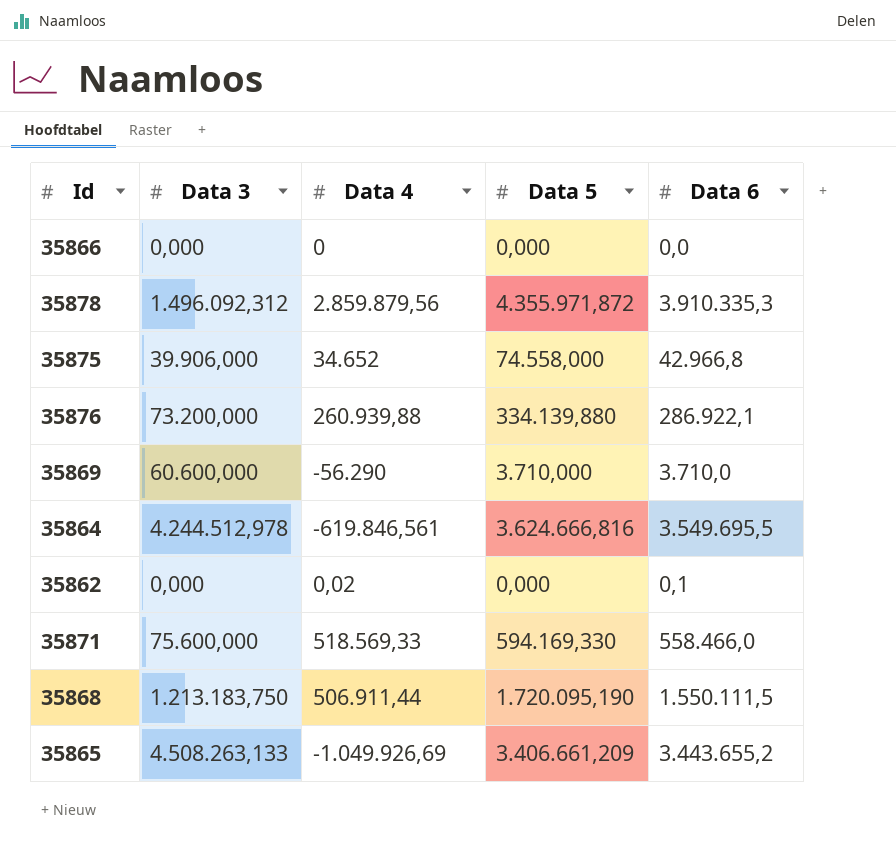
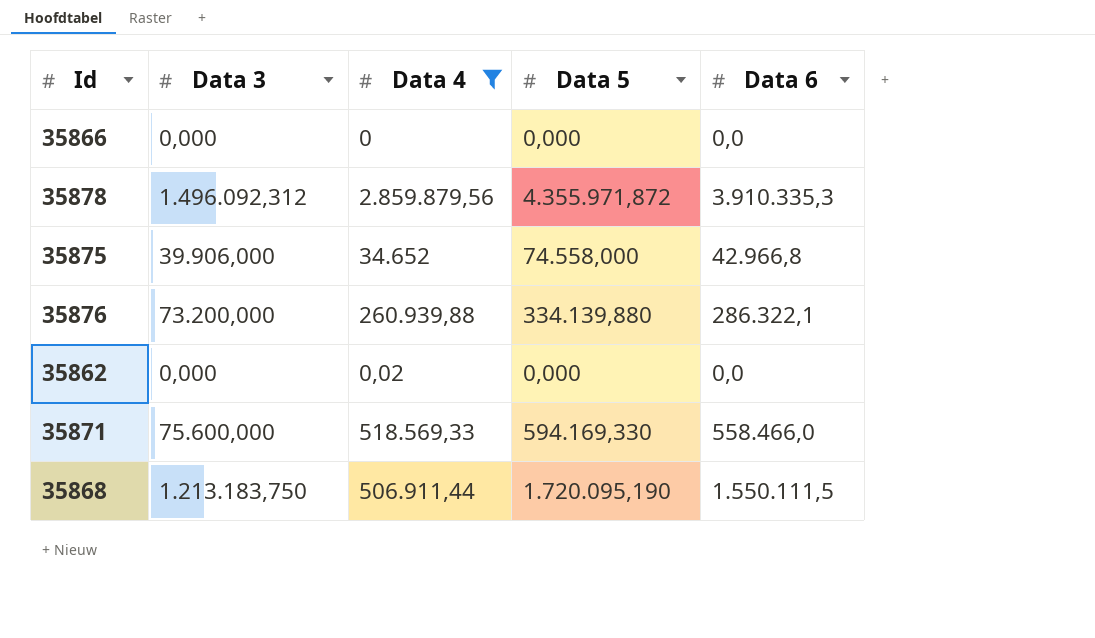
filter: none -> Data 4 >= 0
35876 | Data 6: 286.922,1 -> 286.322,1
35862 | Data 6: 0,1 -> 0,0

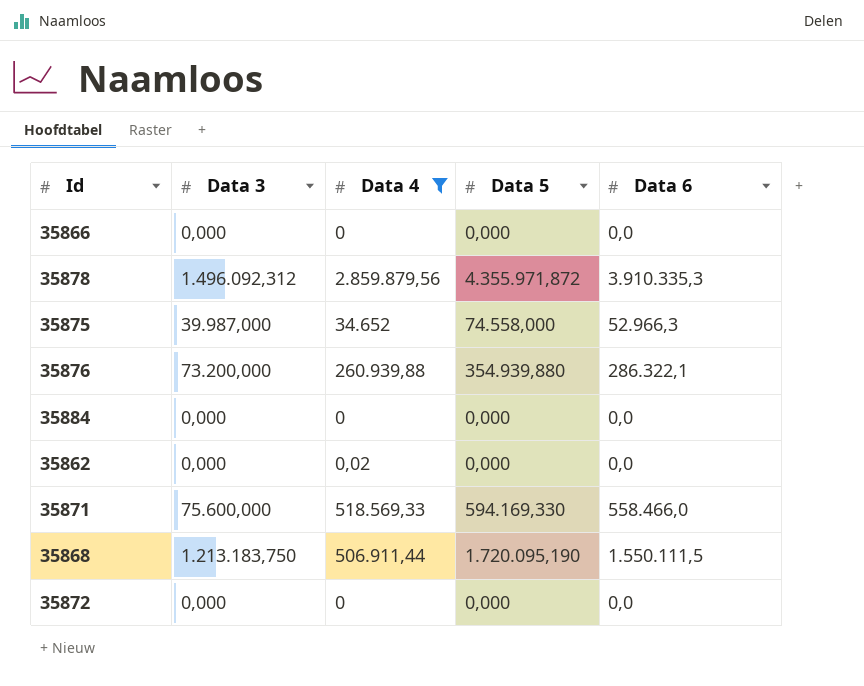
35875 | Data 3: 39.906,000 -> 39.987,000
35875 | Data 6: 42.966,8 -> 52.966,3
35876 | Data 5: 334.139,880 -> 354.939,880
row 35884: none -> 0,000 | 0 | 0,000 | 0,0
row 35872: none -> 0,000 | 0 | 0,000 | 0,0

